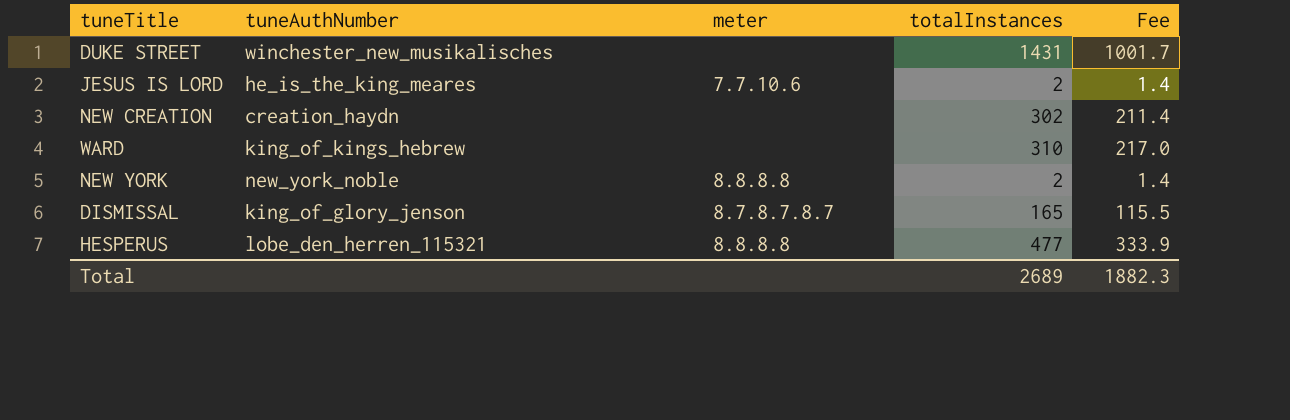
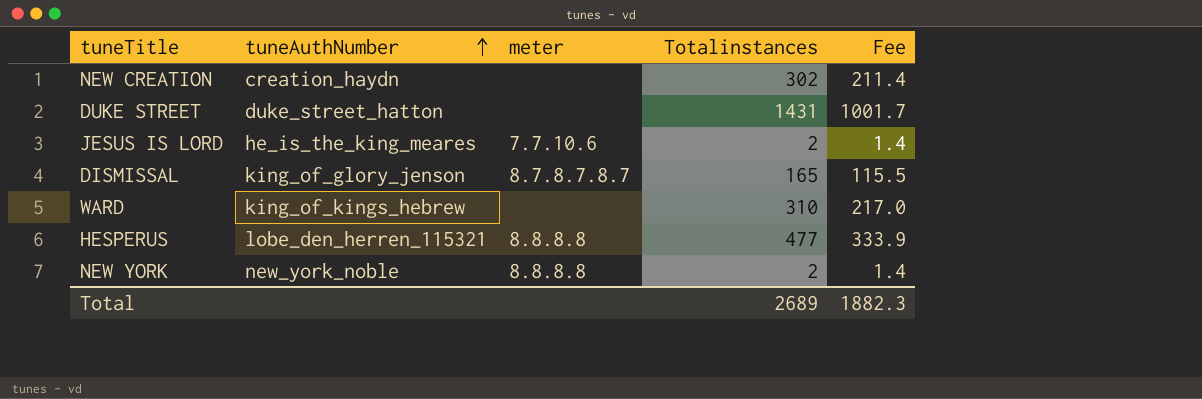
row order: none -> tuneAuthNumber ascending
column name: totalInstances -> Totalinstances
DUKE STREET | tuneAuthNumber: winchester_new_musikalisches -> duke_street_hatton

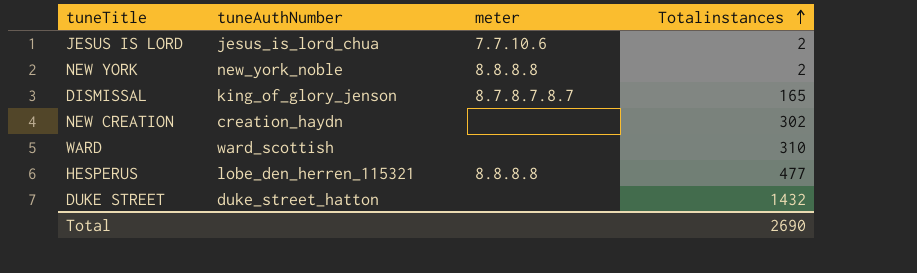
row order: tuneAuthNumber ascending -> Totalinstances ascending
column Fee | formula: [Totalinstances] * 0.7 -> none
JESUS IS LORD | tuneAuthNumber: he_is_the_king_meares -> jesus_is_lord_chua
WARD | tuneAuthNumber: king_of_kings_hebrew -> ward_scottish
DUKE STREET | Totalinstances: 1431 -> 1432
Total | Totalinstances: 2689 -> 2690

